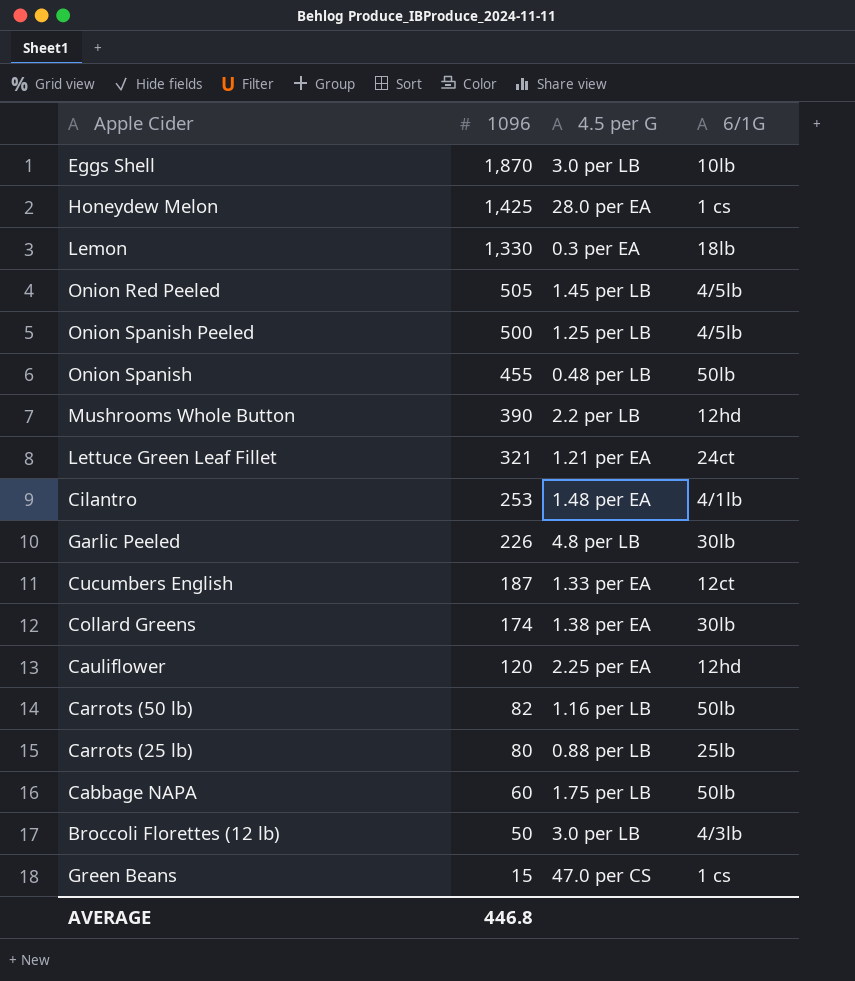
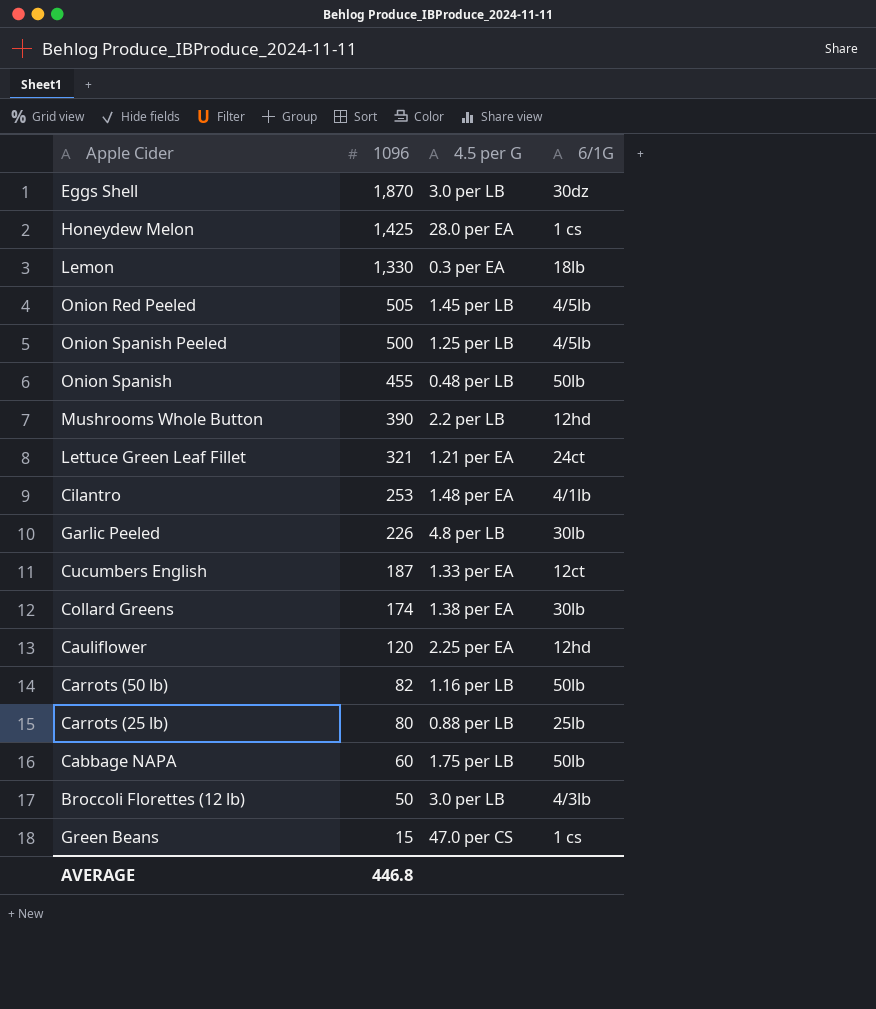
Eggs Shell | 6/1G: 10lb -> 30dz

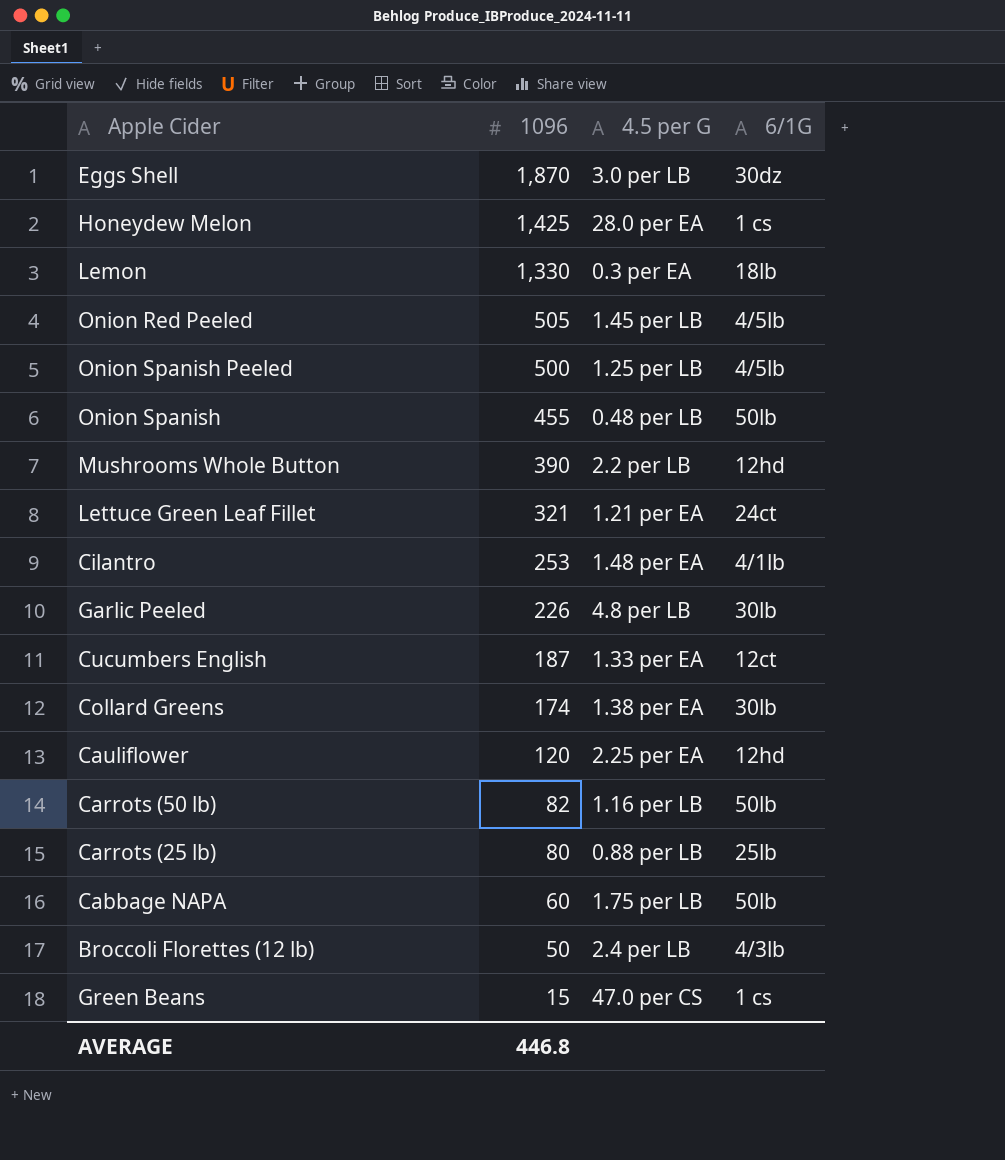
Broccoli Florettes (12 lb) | 4.5 per G: 3.0 per LB -> 2.4 per LB

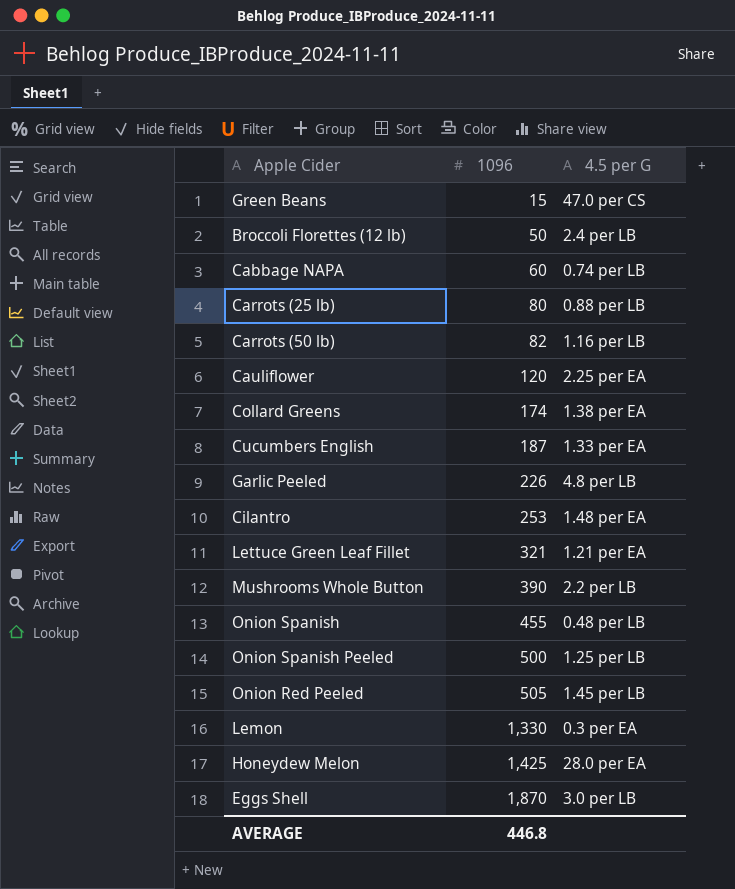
row order: 1096 descending -> 1096 ascending
column 6/1G | position: 4 -> none
Cabbage NAPA | 4.5 per G: 1.75 per LB -> 0.74 per LB

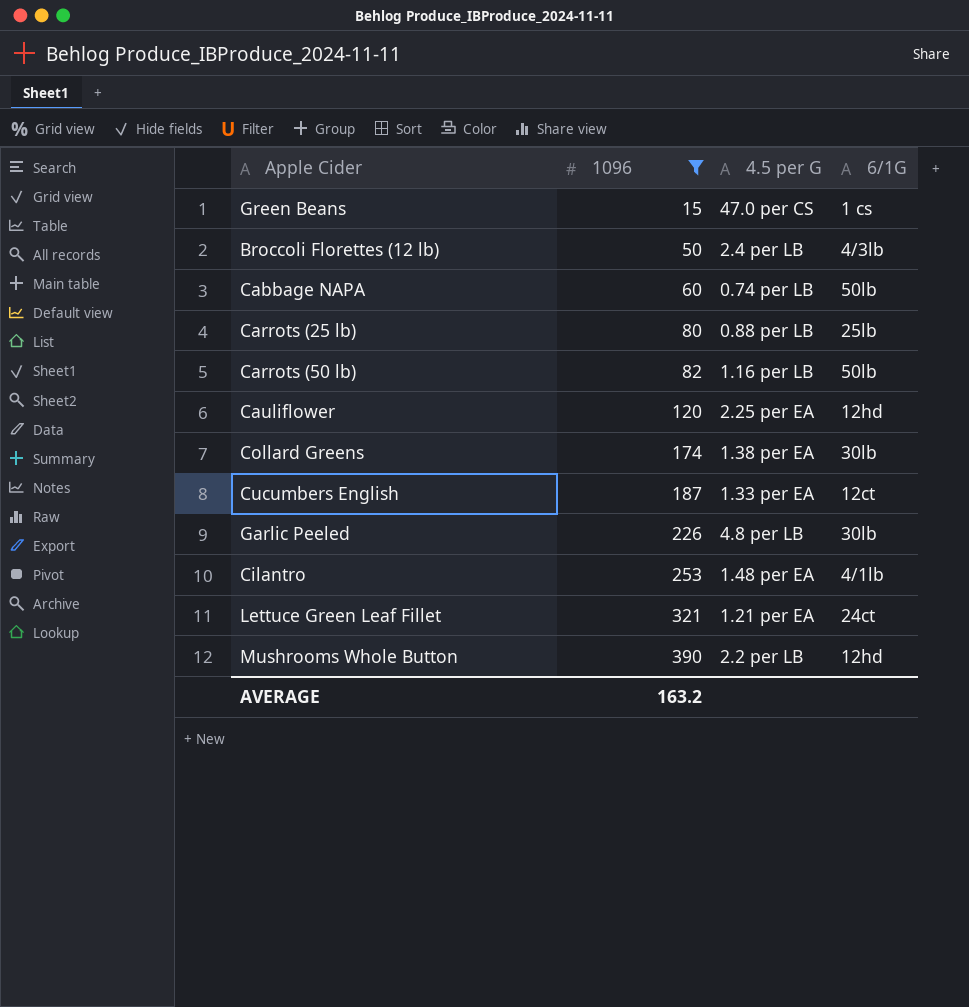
filter: none -> 1096 <= 390
column 6/1G | position: none -> 4
AVERAGE | 1096: 446.8 -> 163.2

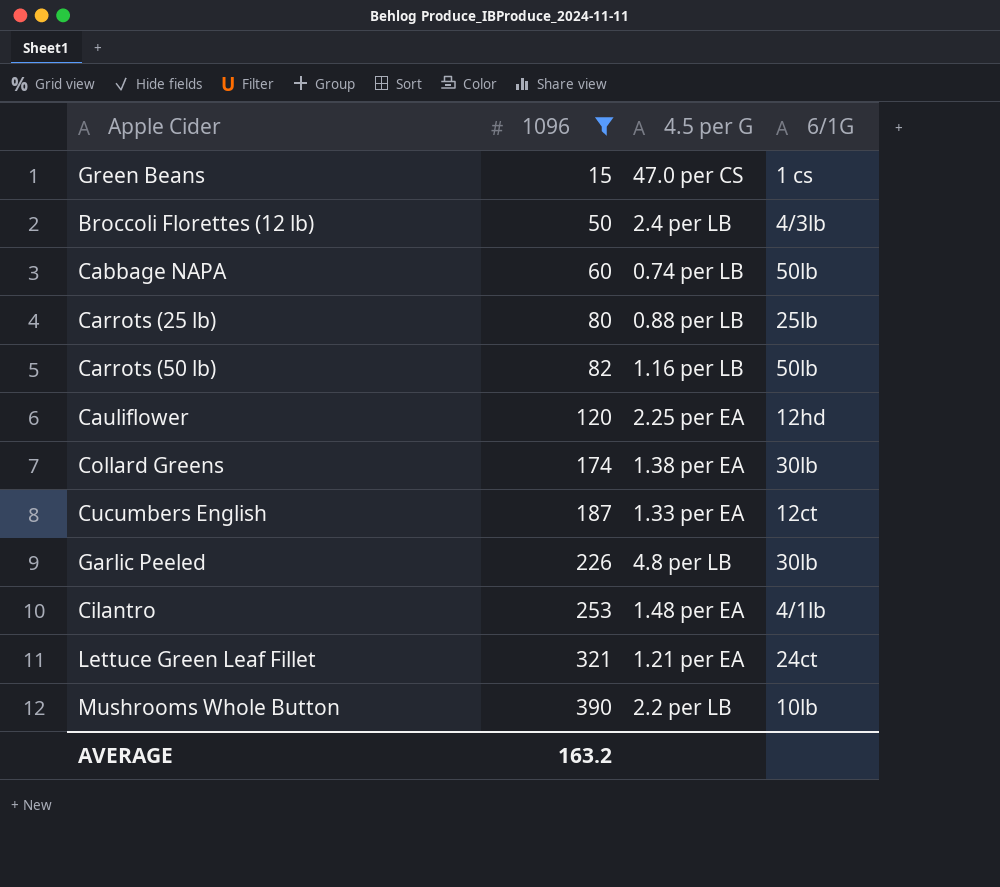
Mushrooms Whole Button | 6/1G: 12hd -> 10lb

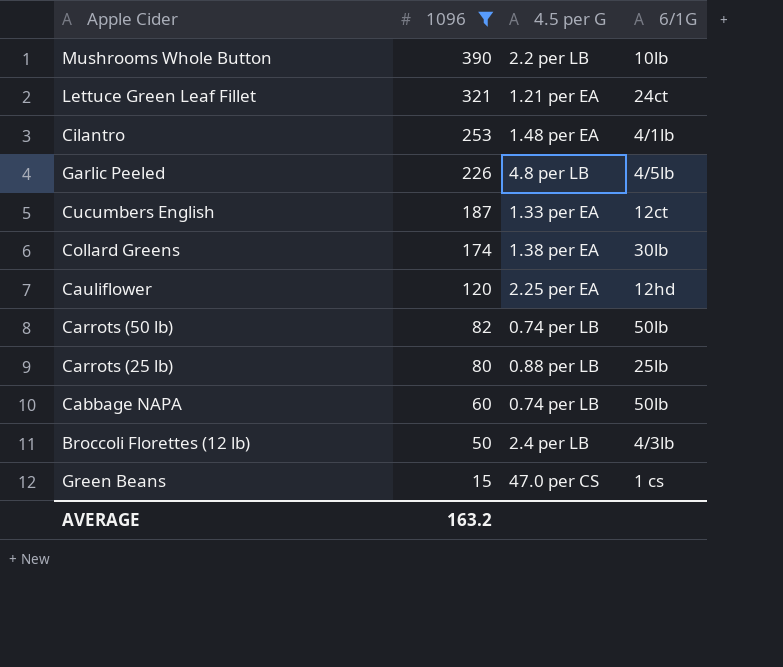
row order: 1096 ascending -> 1096 descending
Garlic Peeled | 6/1G: 30lb -> 4/5lb
Carrots (50 lb) | 4.5 per G: 1.16 per LB -> 0.74 per LB

